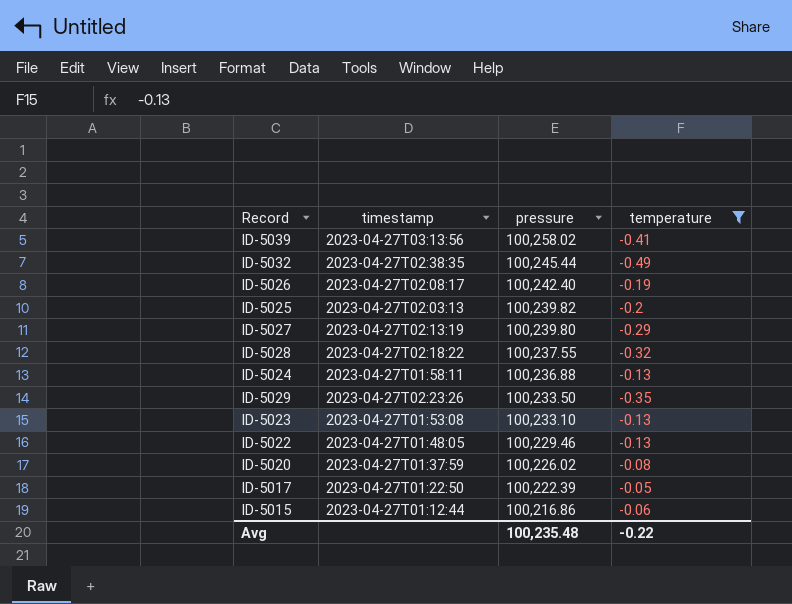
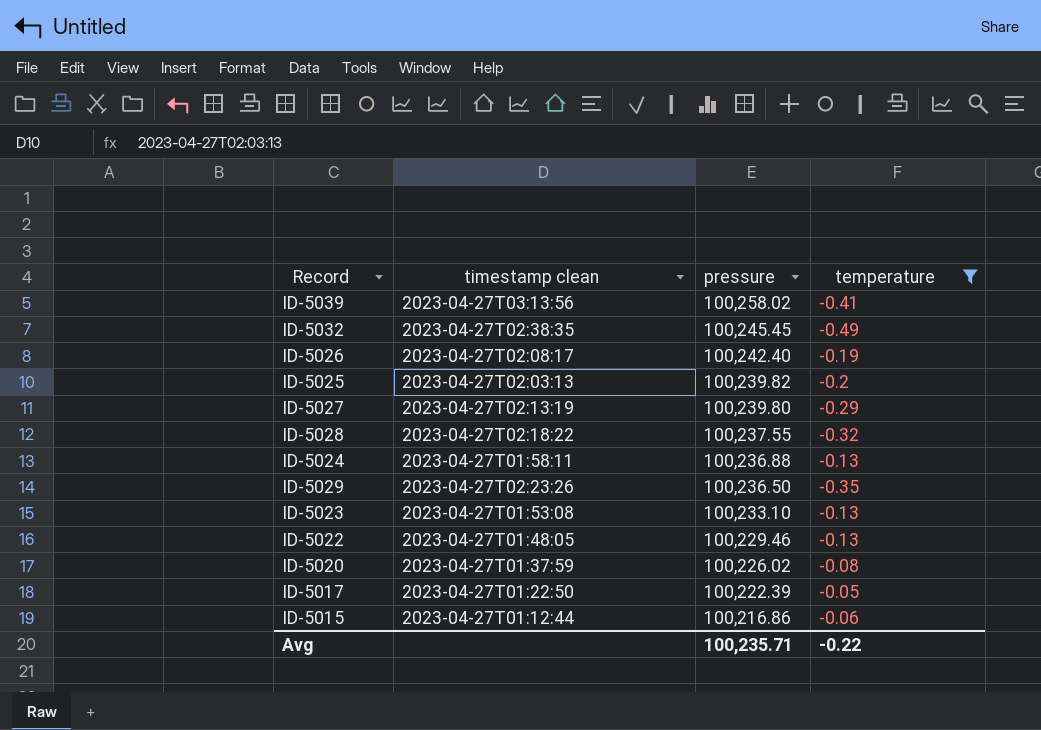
column name: timestamp -> timestamp clean
ID-5032 | pressure: 100,245.44 -> 100,245.45
ID-5029 | pressure: 100,233.50 -> 100,236.50
Avg | pressure: 100,235.48 -> 100,235.71

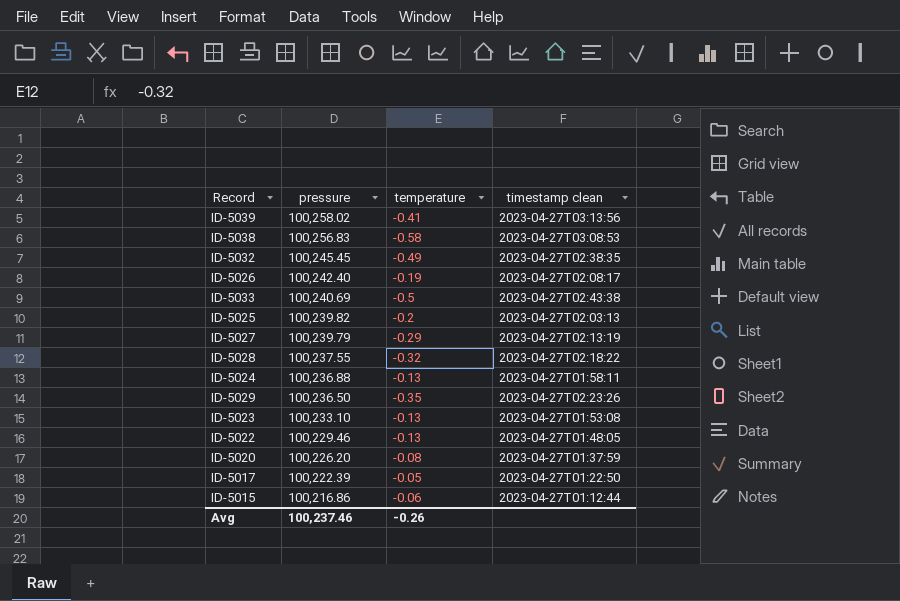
filter: temperature >= -0.49 -> none
column timestamp clean | position: 2 -> 4
ID-5027 | pressure: 100,239.80 -> 100,239.79
ID-5020 | pressure: 100,226.02 -> 100,226.20
Avg | pressure: 100,235.71 -> 100,237.46
Avg | temperature: -0.22 -> -0.26

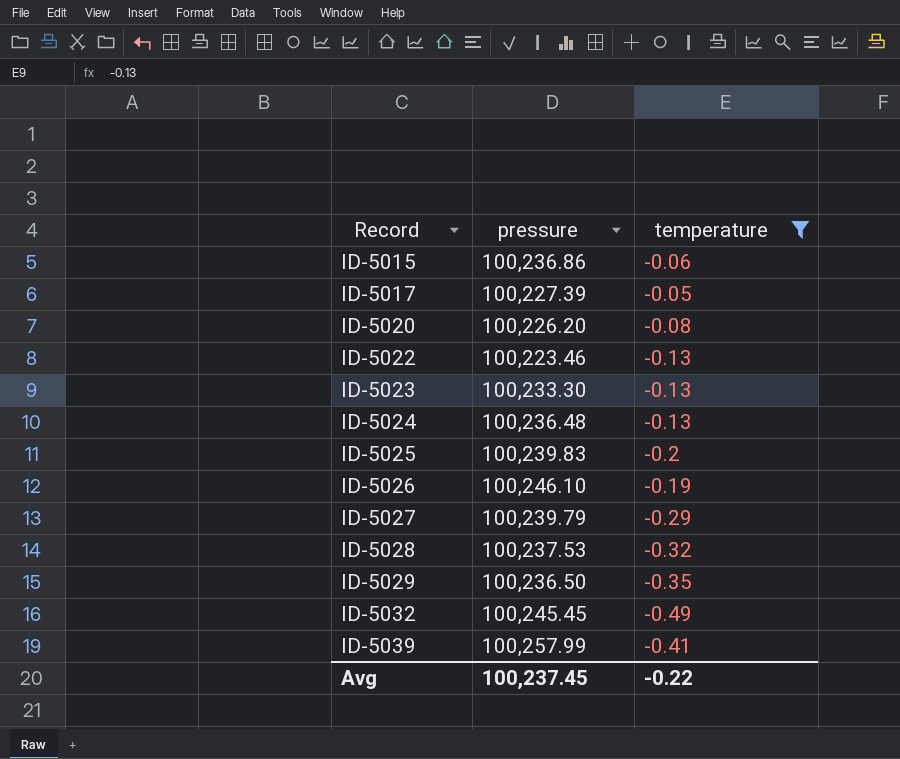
filter: none -> temperature >= -0.49
row order: pressure descending -> Record ascending
column timestamp clean | position: 4 -> none
ID-5015 | pressure: 100,216.86 -> 100,236.86
ID-5017 | pressure: 100,222.39 -> 100,227.39
ID-5022 | pressure: 100,229.46 -> 100,223.46
ID-5023 | pressure: 100,233.10 -> 100,233.30
ID-5024 | pressure: 100,236.88 -> 100,236.48
ID-5025 | pressure: 100,239.82 -> 100,239.83
ID-5026 | pressure: 100,242.40 -> 100,246.10
ID-5028 | pressure: 100,237.55 -> 100,237.53
ID-5039 | pressure: 100,258.02 -> 100,257.99
Avg | pressure: 100,237.46 -> 100,237.45
Avg | temperature: -0.26 -> -0.22

